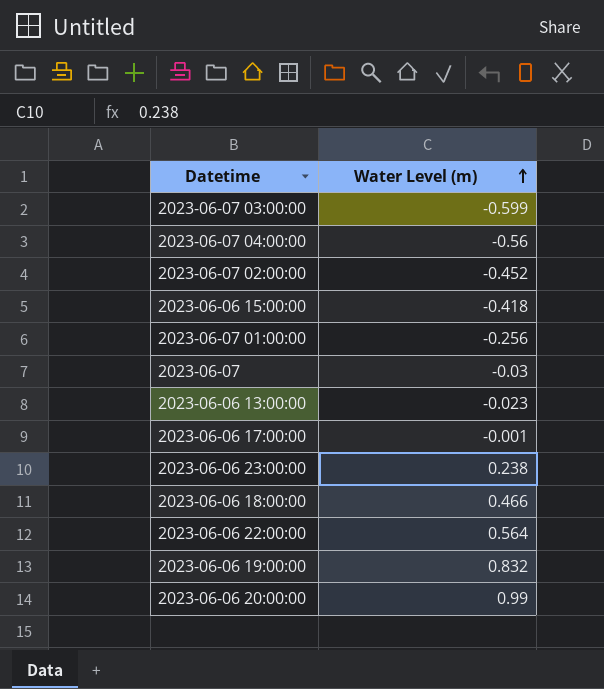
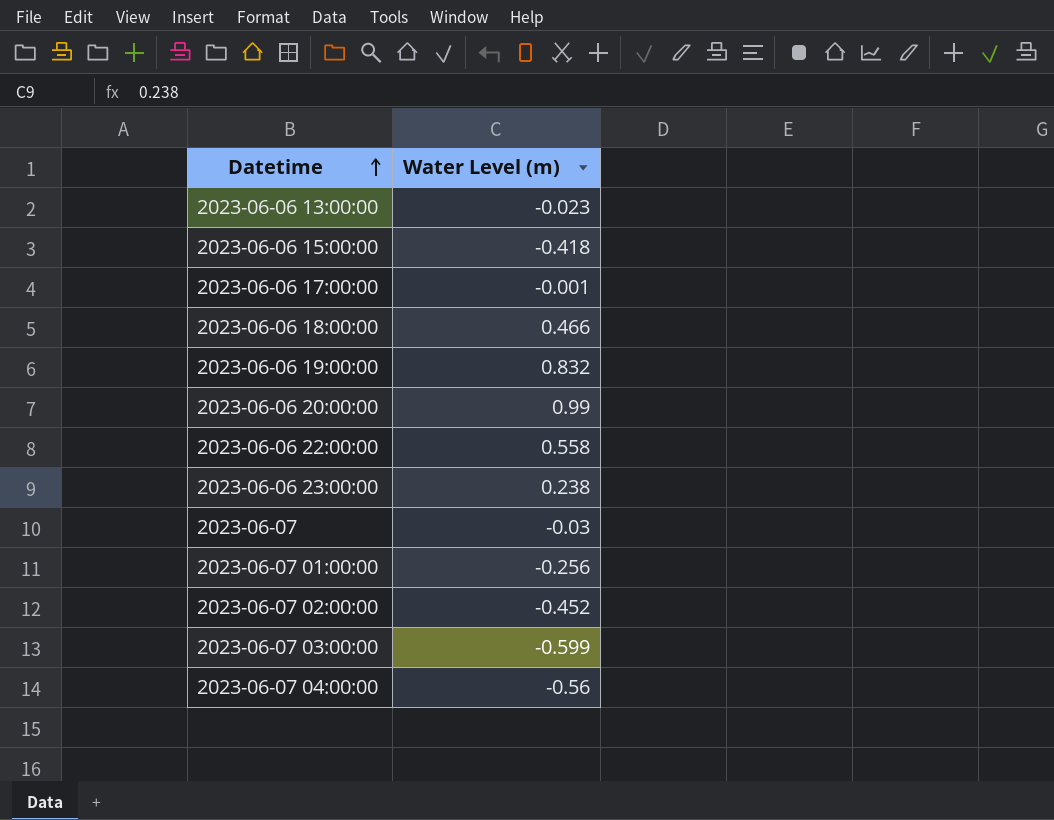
row order: Water Level (m) ascending -> Datetime ascending
2023-06-06 22:00:00 | Water Level (m): 0.564 -> 0.558

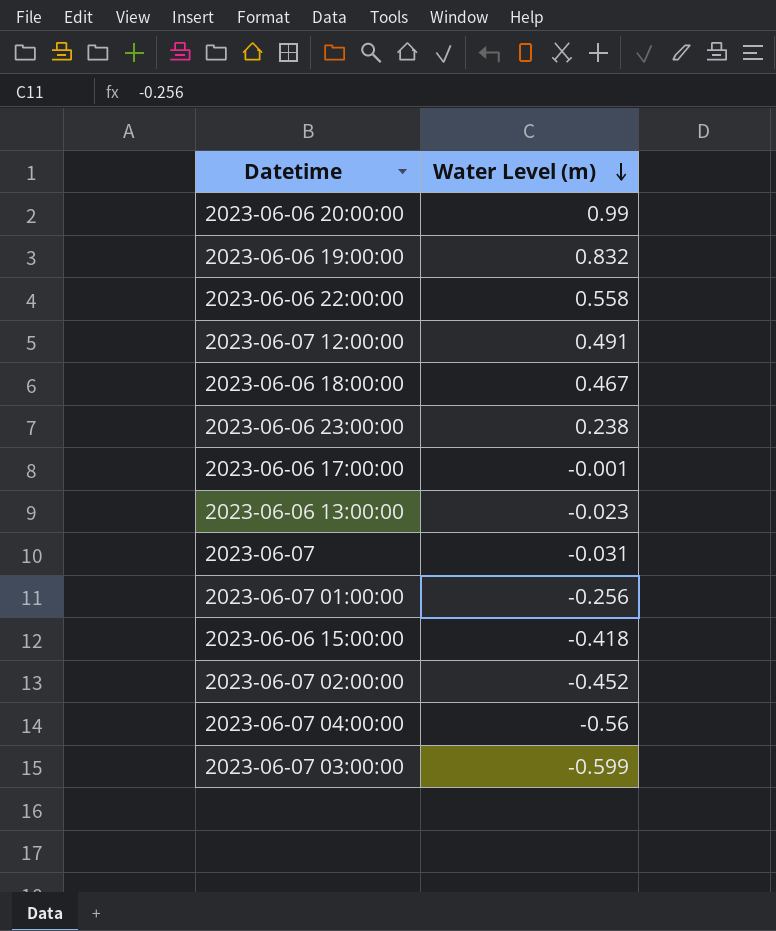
row order: Datetime ascending -> Water Level (m) descending
row 2023-06-07 12:00:00: none -> 0.491
2023-06-06 18:00:00 | Water Level (m): 0.466 -> 0.467
2023-06-07 | Water Level (m): -0.03 -> -0.031

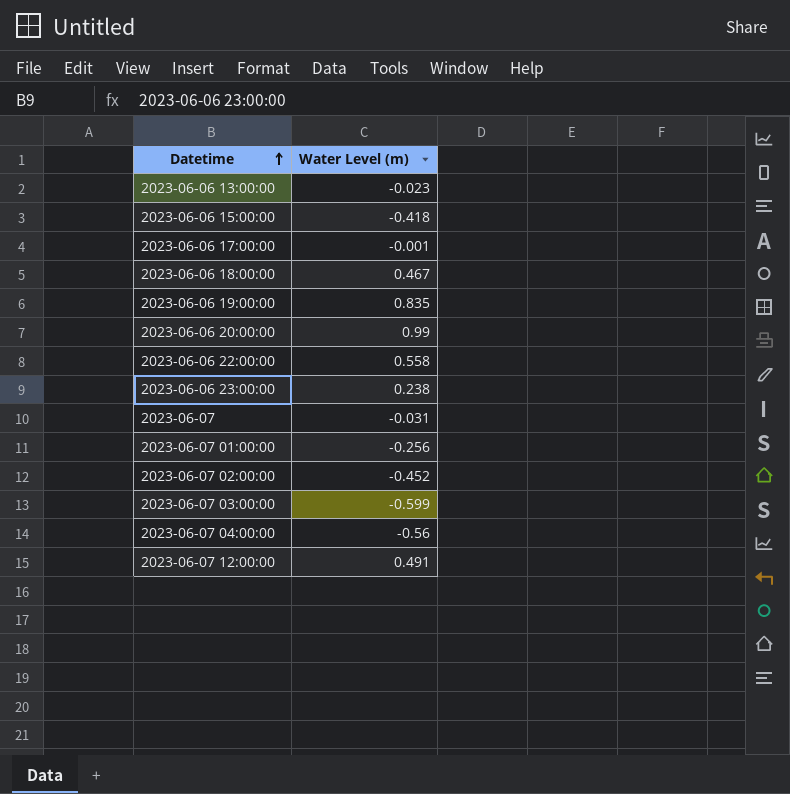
row order: Water Level (m) descending -> Datetime ascending
2023-06-06 19:00:00 | Water Level (m): 0.832 -> 0.835

